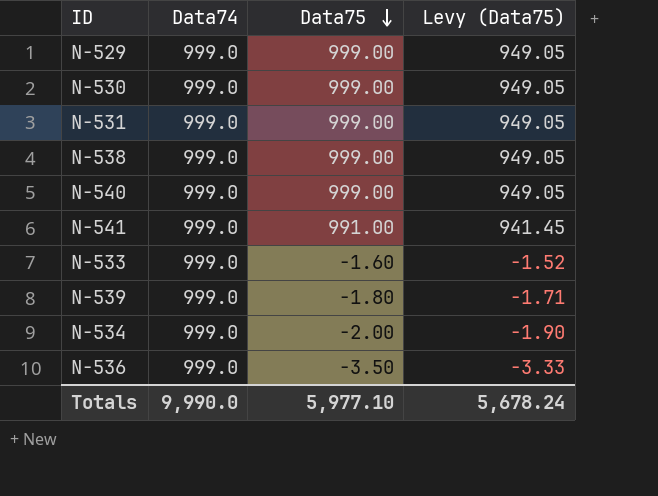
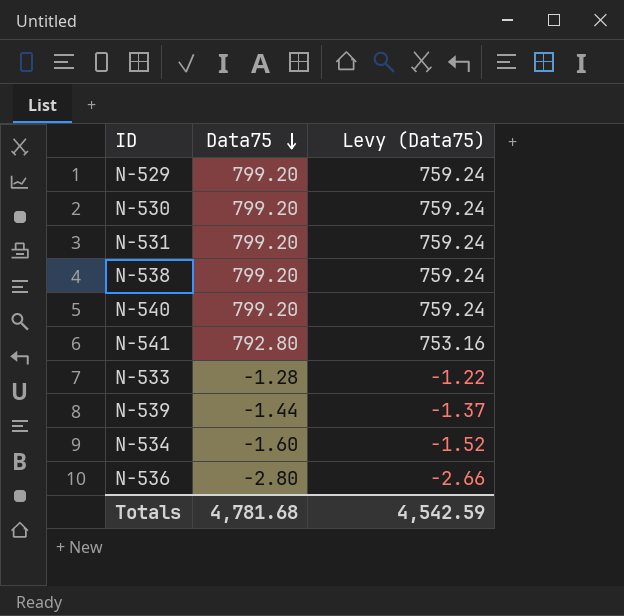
column Data74 | position: 2 -> none
N-529 | Data75: 999.00 -> 799.20
N-529 | Levy (Data75): 949.05 -> 759.24
N-530 | Data75: 999.00 -> 799.20
N-530 | Levy (Data75): 949.05 -> 759.24
N-531 | Data75: 999.00 -> 799.20
N-531 | Levy (Data75): 949.05 -> 759.24
N-538 | Data75: 999.00 -> 799.20
N-538 | Levy (Data75): 949.05 -> 759.24
N-540 | Data75: 999.00 -> 799.20
N-540 | Levy (Data75): 949.05 -> 759.24
N-541 | Data75: 991.00 -> 792.80
N-541 | Levy (Data75): 941.45 -> 753.16
N-533 | Data75: -1.60 -> -1.28
N-533 | Levy (Data75): -1.52 -> -1.22
N-539 | Data75: -1.80 -> -1.44
N-539 | Levy (Data75): -1.71 -> -1.37
N-534 | Data75: -2.00 -> -1.60
N-534 | Levy (Data75): -1.90 -> -1.52
N-536 | Data75: -3.50 -> -2.80
N-536 | Levy (Data75): -3.33 -> -2.66
Totals | Data75: 5,977.10 -> 4,781.68
Totals | Levy (Data75): 5,678.24 -> 4,542.59

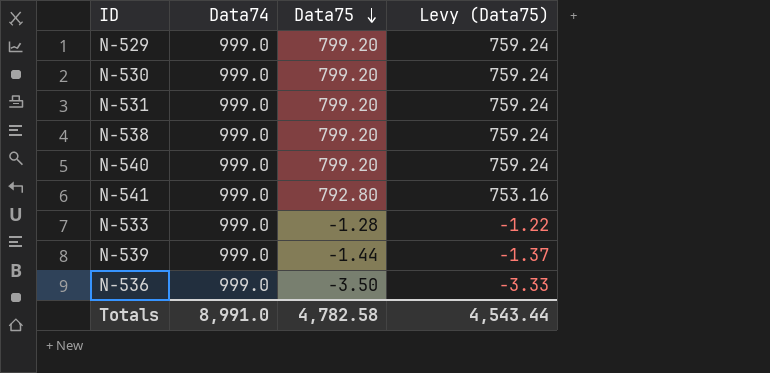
column Data74 | position: none -> 2
row N-534: -1.60 | -1.52 -> none
N-536 | Data75: -2.80 -> -3.50
N-536 | Levy (Data75): -2.66 -> -3.33
Totals | Data75: 4,781.68 -> 4,782.58
Totals | Levy (Data75): 4,542.59 -> 4,543.44

